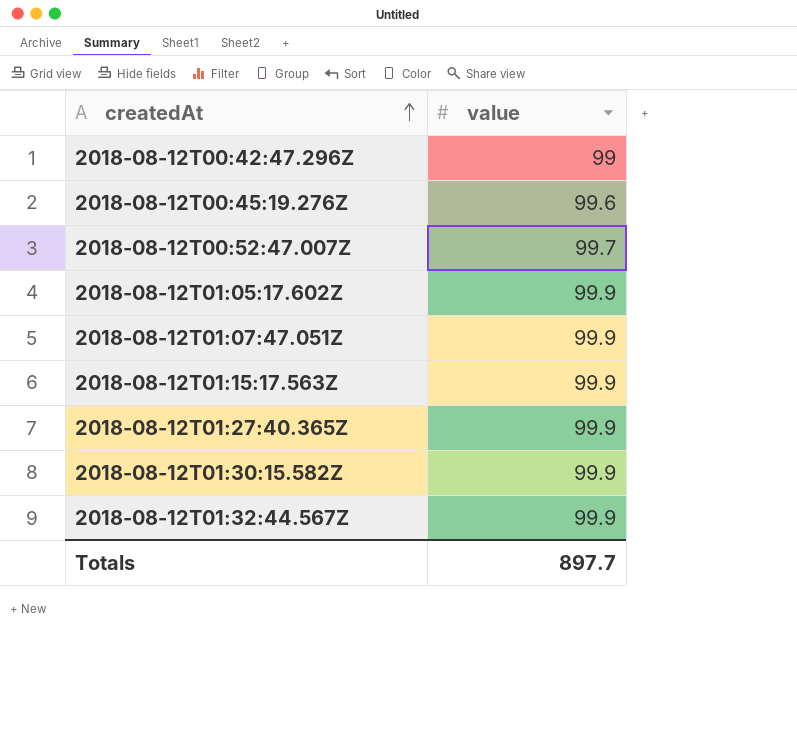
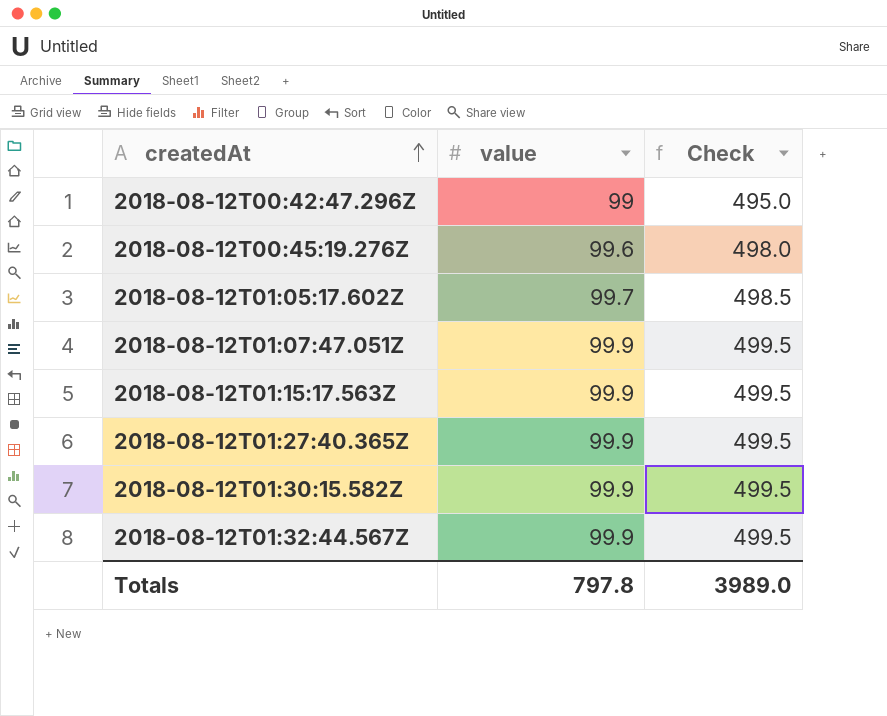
column Check | formula: none -> [value] * 5
row 2018-08-12T00:52:47.007Z: 99.7 -> none
2018-08-12T01:05:17.602Z | value: 99.9 -> 99.7
Totals | value: 897.7 -> 797.8

